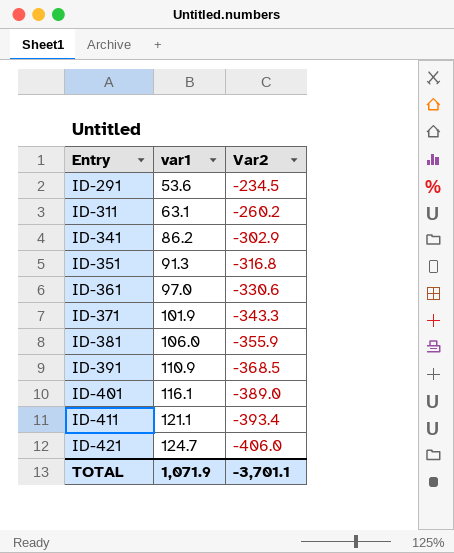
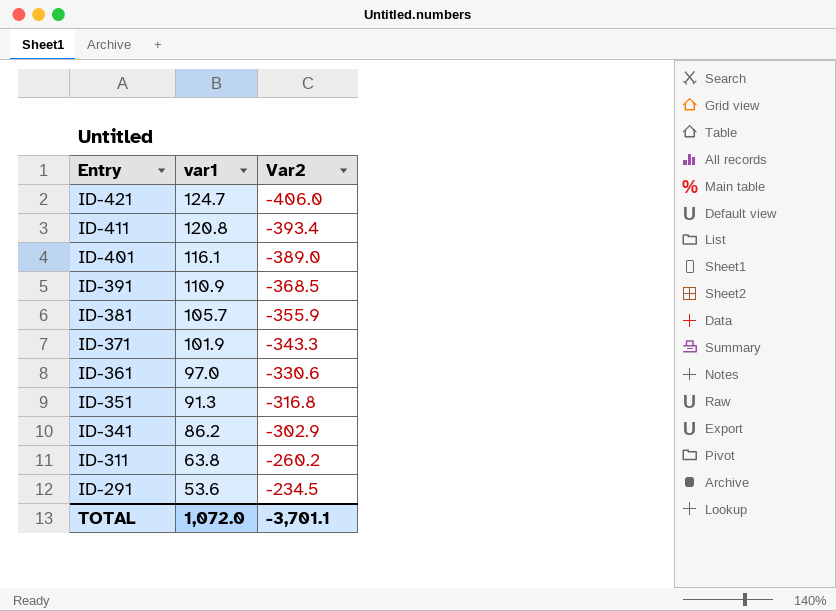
row order: Entry ascending -> Entry descending
ID-411 | var1: 121.1 -> 120.8
ID-381 | var1: 106.0 -> 105.7
ID-311 | var1: 63.1 -> 63.8
TOTAL | var1: 1,071.9 -> 1,072.0

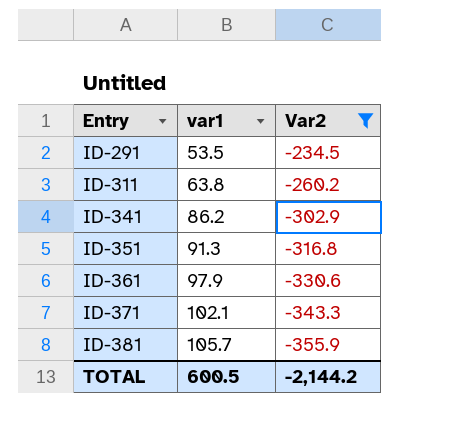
filter: none -> Var2 >= -355.9
row order: Entry descending -> Entry ascending
ID-291 | var1: 53.6 -> 53.5
ID-361 | var1: 97.0 -> 97.9
ID-371 | var1: 101.9 -> 102.1
TOTAL | var1: 1,072.0 -> 600.5
TOTAL | Var2: -3,701.1 -> -2,144.2

